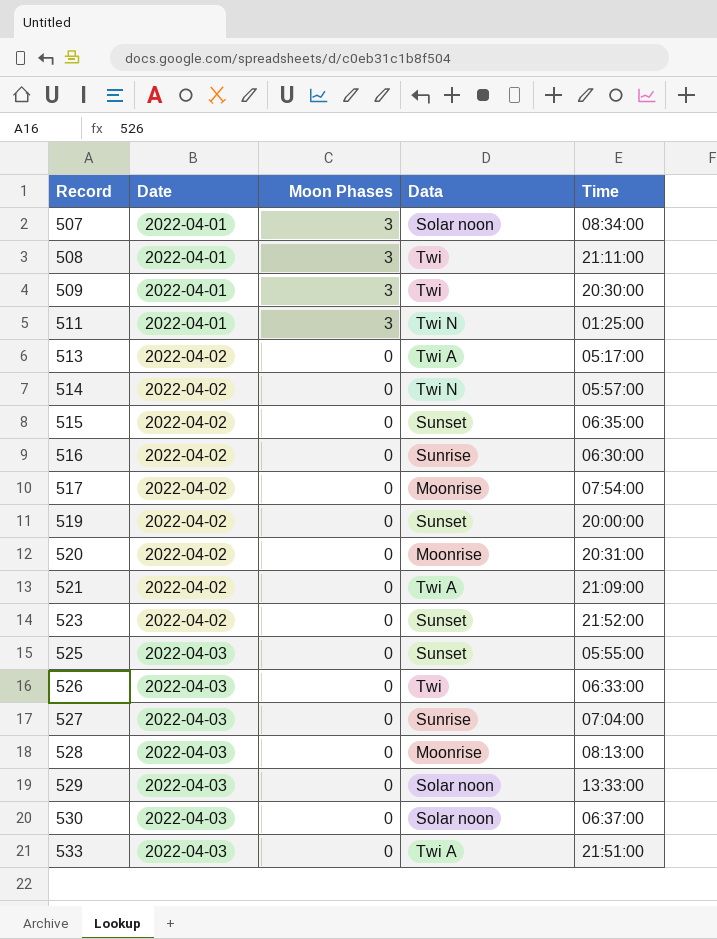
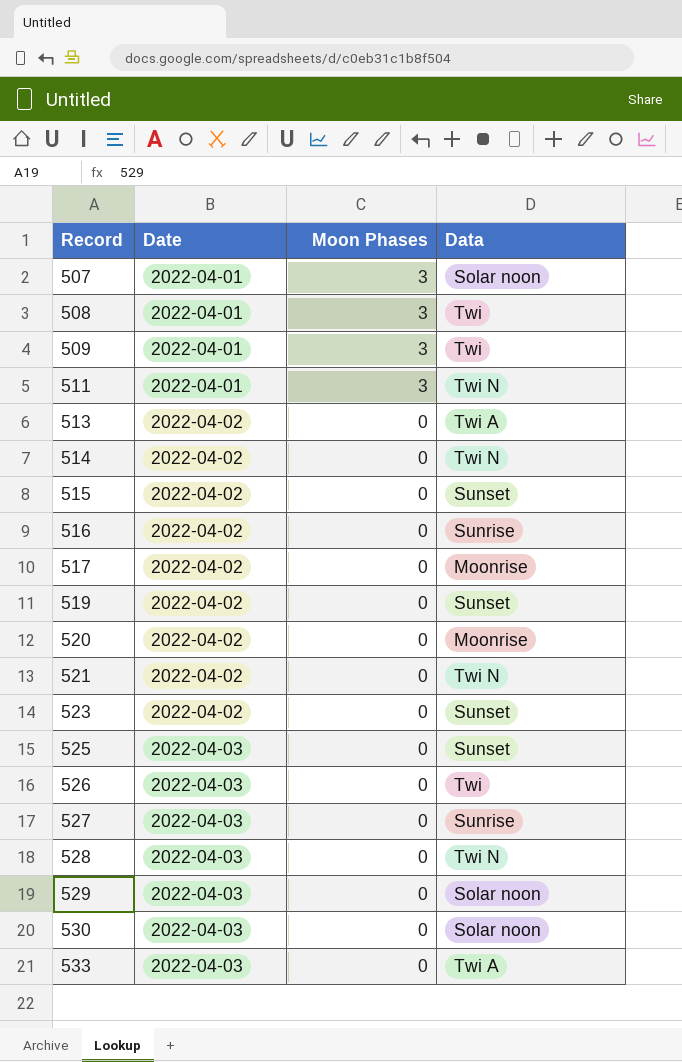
column Time | position: 5 -> none
521 | Data: Twi A -> Twi N
528 | Data: Moonrise -> Twi N

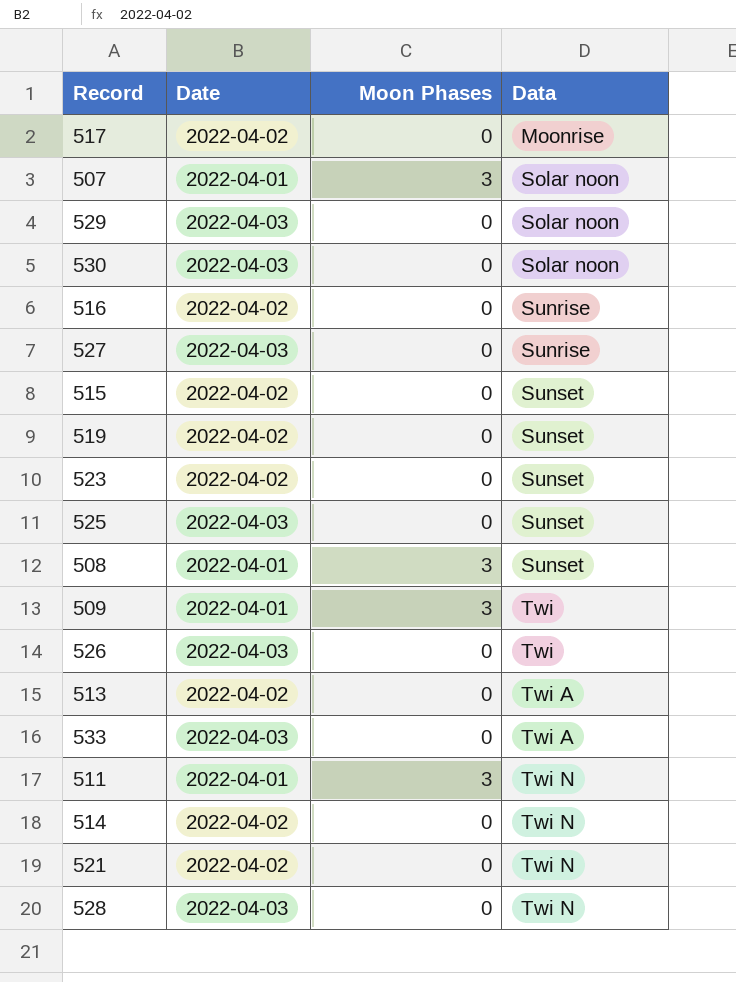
row order: Record ascending -> Data ascending
row 520: 2022-04-02 | 0 | Moonrise -> none
508 | Data: Twi -> Sunset

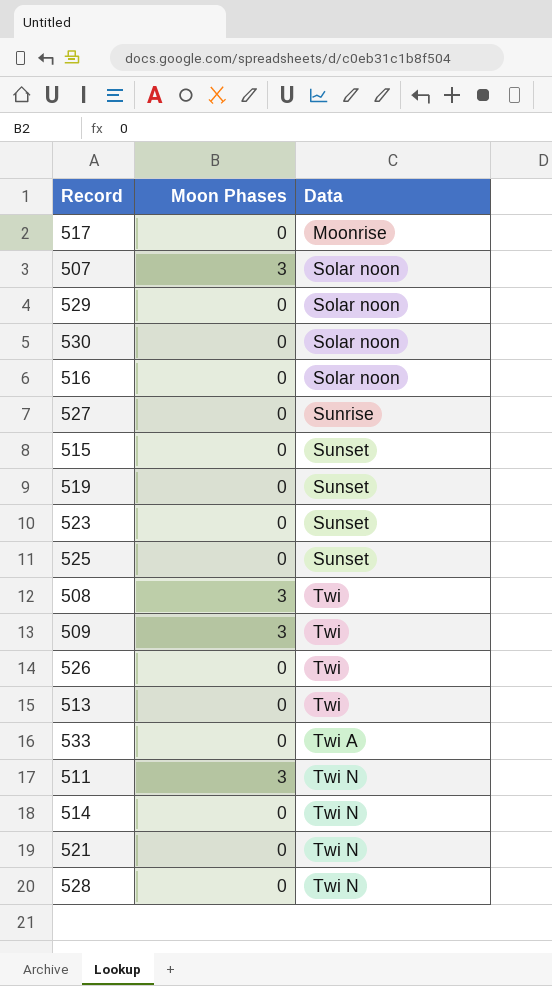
column Date | position: 2 -> none
516 | Data: Sunrise -> Solar noon
508 | Data: Sunset -> Twi
513 | Data: Twi A -> Twi

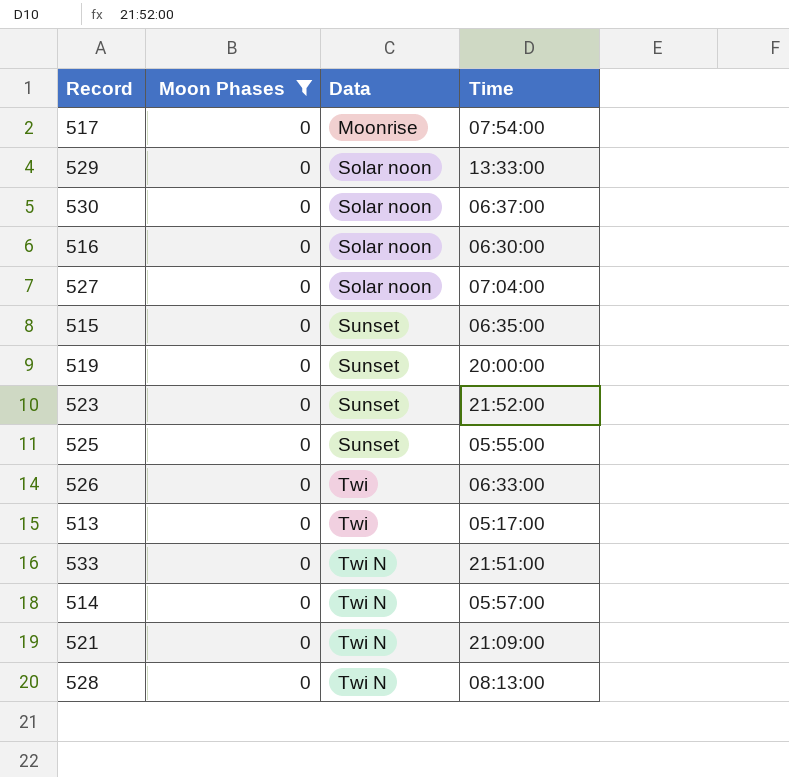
filter: none -> Moon Phases = 0
column Time | position: none -> 4
527 | Data: Sunrise -> Solar noon
533 | Data: Twi A -> Twi N

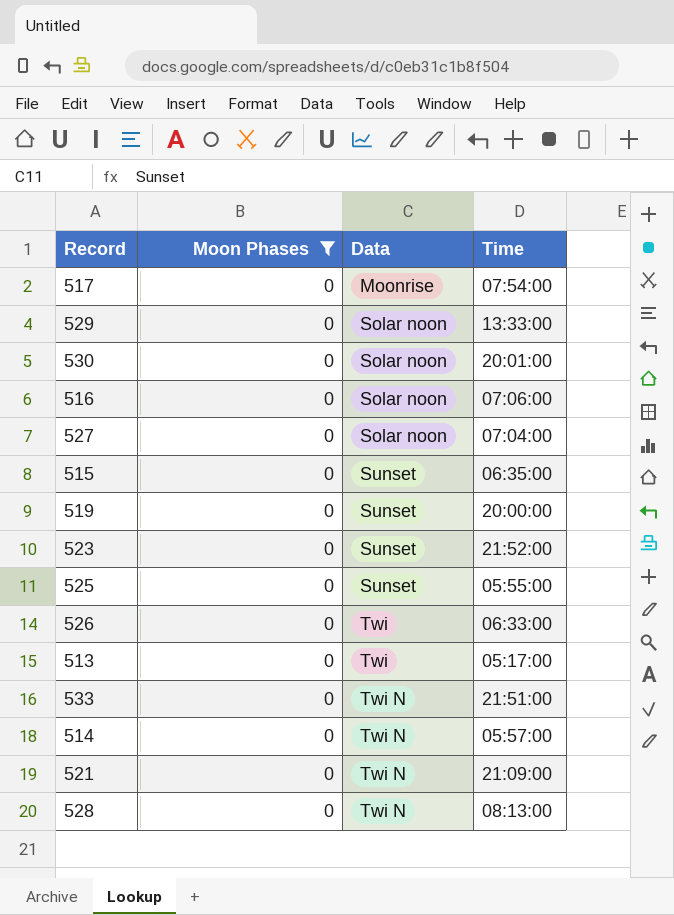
530 | Time: 06:37:00 -> 20:01:00
516 | Time: 06:30:00 -> 07:06:00

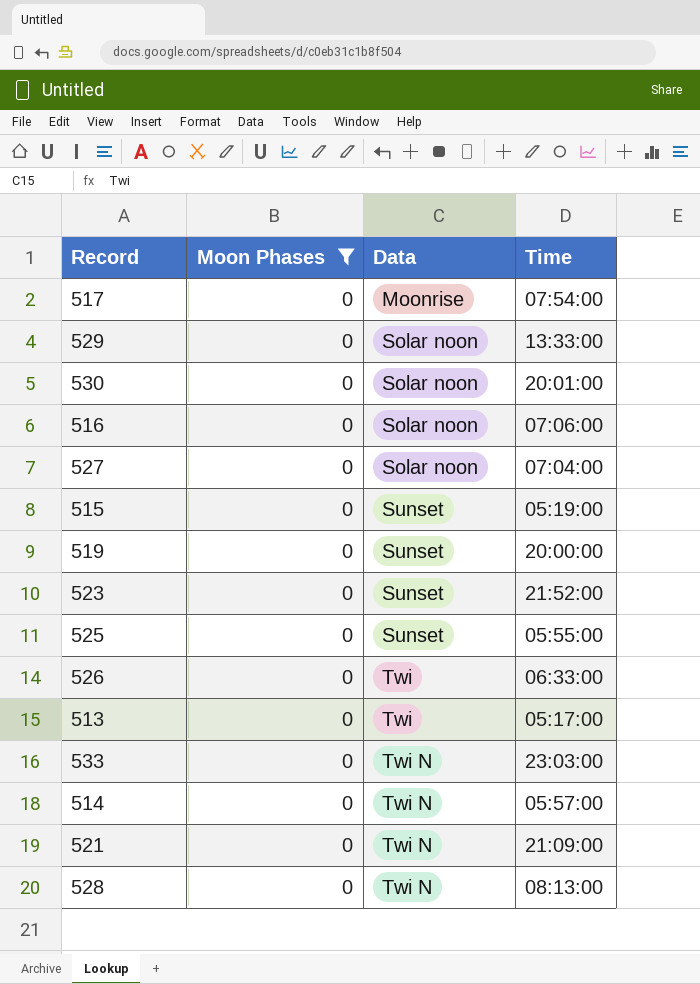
515 | Time: 06:35:00 -> 05:19:00
533 | Time: 21:51:00 -> 23:03:00

